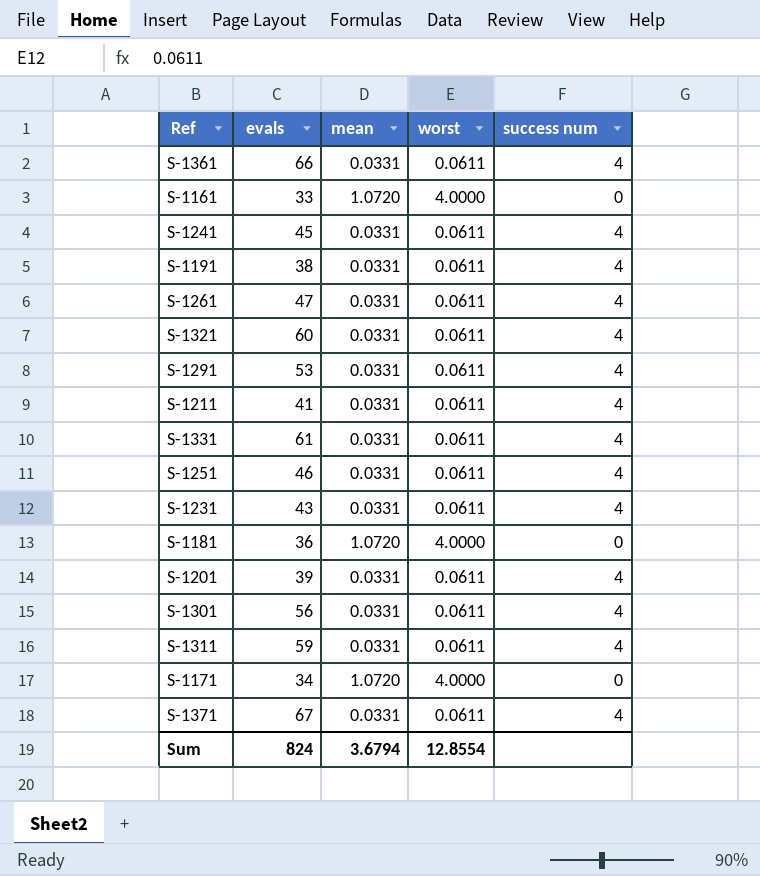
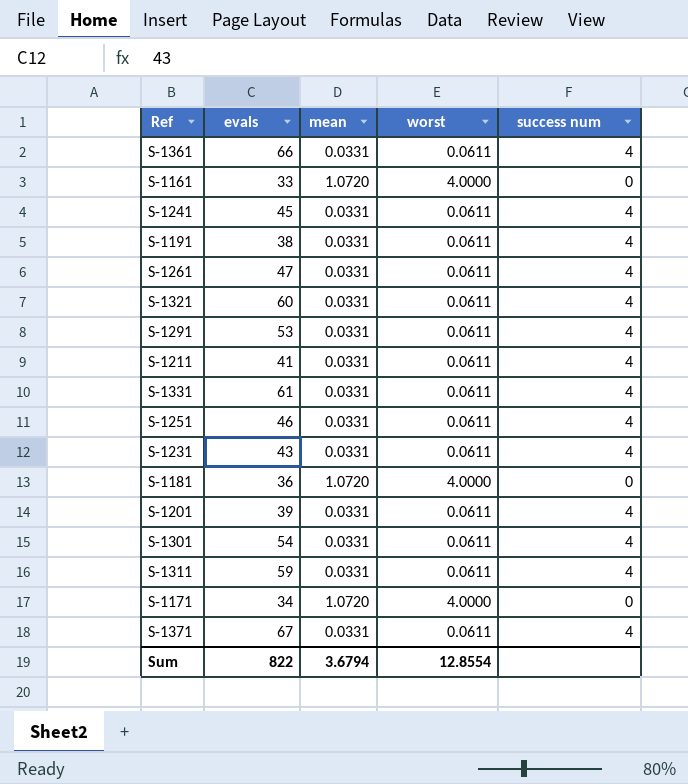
S-1301 | evals: 56 -> 54
Sum | evals: 824 -> 822

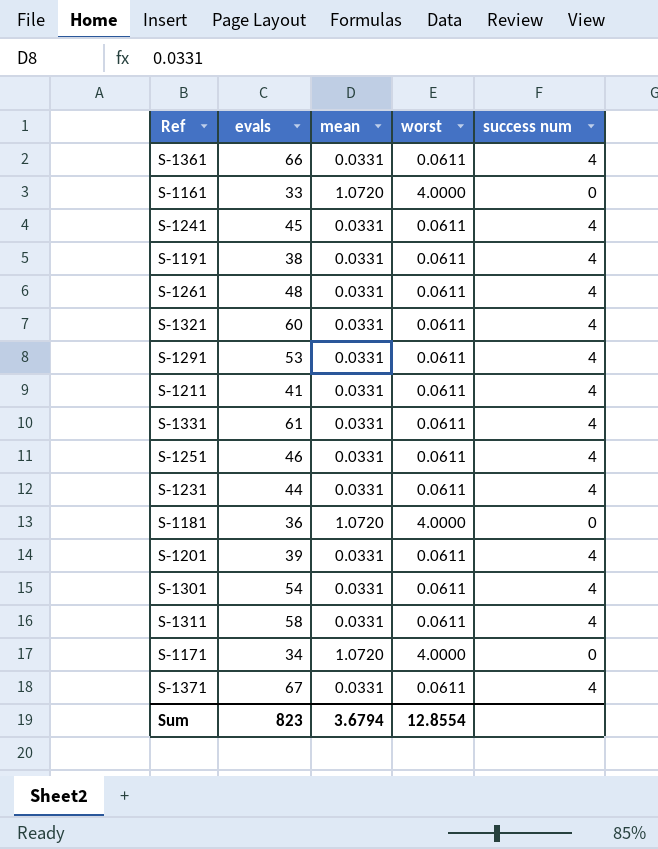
S-1261 | evals: 47 -> 48
S-1231 | evals: 43 -> 44
S-1311 | evals: 59 -> 58
Sum | evals: 822 -> 823

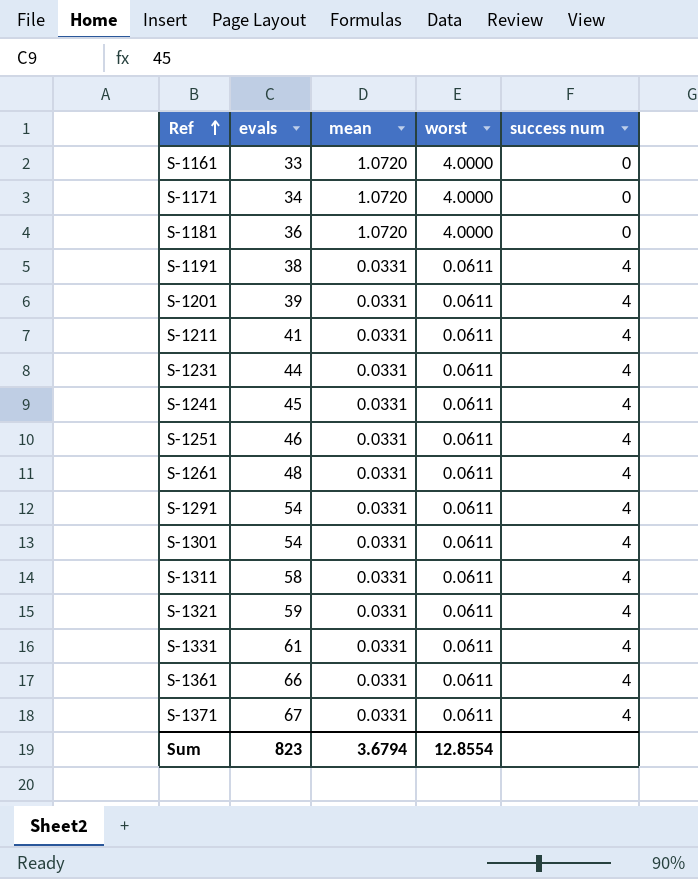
row order: none -> Ref ascending
S-1291 | evals: 53 -> 54
S-1321 | evals: 60 -> 59

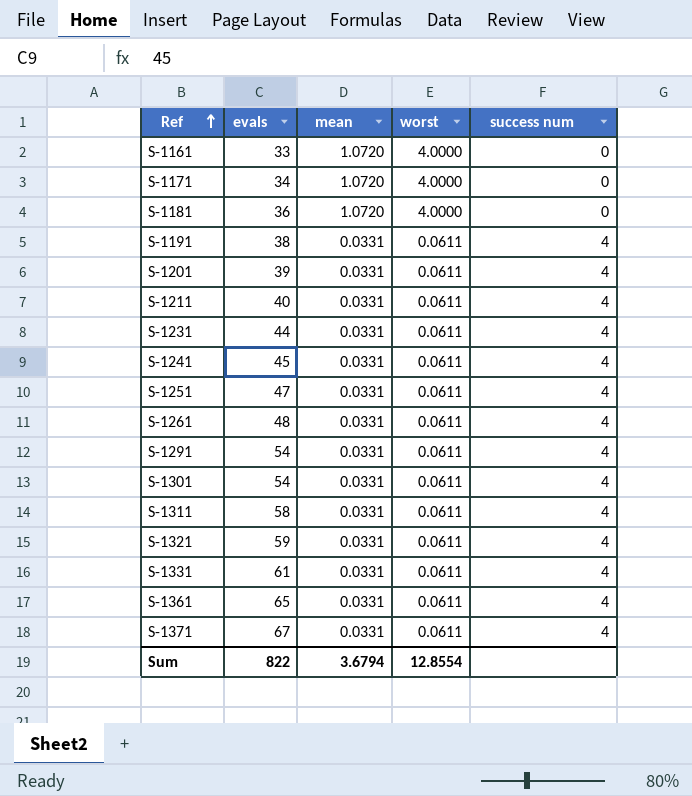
S-1211 | evals: 41 -> 40
S-1251 | evals: 46 -> 47
S-1361 | evals: 66 -> 65
Sum | evals: 823 -> 822

